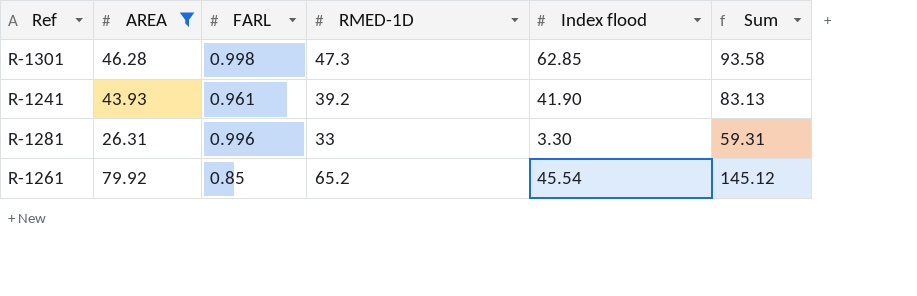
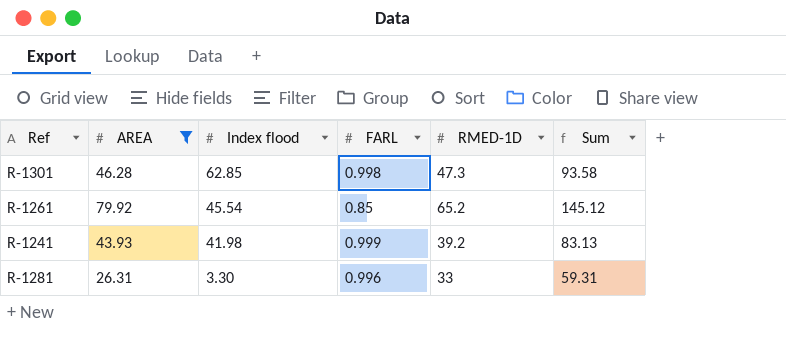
row order: none -> Index flood descending
column Index flood | position: 5 -> 3
R-1241 | Index flood: 41.90 -> 41.98
R-1241 | FARL: 0.961 -> 0.999

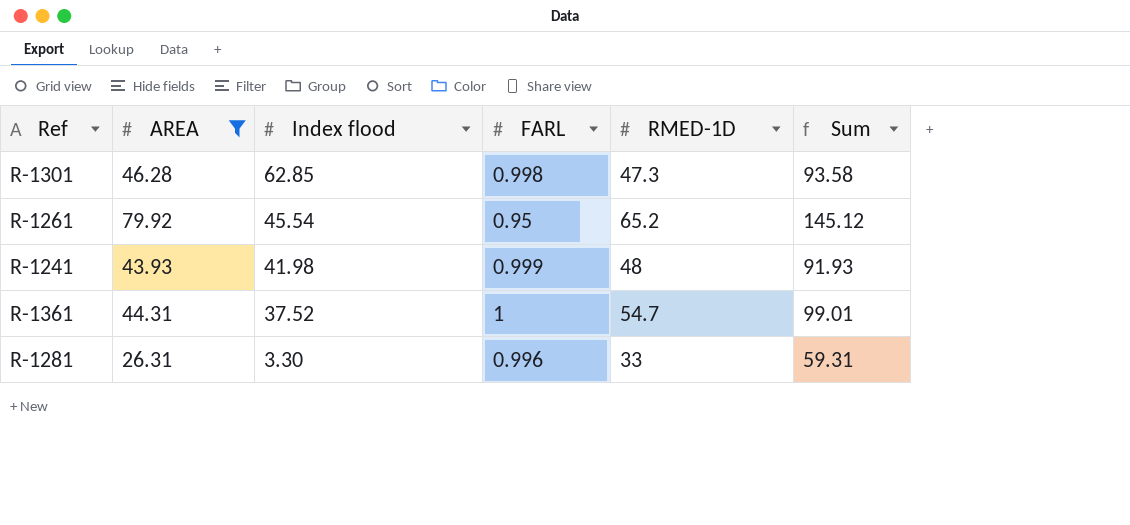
R-1261 | FARL: 0.85 -> 0.95
R-1241 | RMED-1D: 39.2 -> 48
R-1241 | Sum: 83.13 -> 91.93
row R-1361: none -> 44.31 | 37.52 | 1 | 54.7 | 99.01

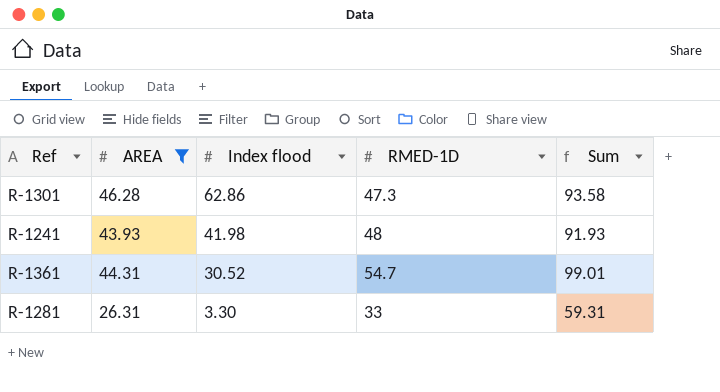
column FARL | position: 4 -> none
row R-1261: 79.92 | 45.54 | 0.95 | 65.2 | 145.12 -> none
R-1301 | Index flood: 62.85 -> 62.86
R-1361 | Index flood: 37.52 -> 30.52

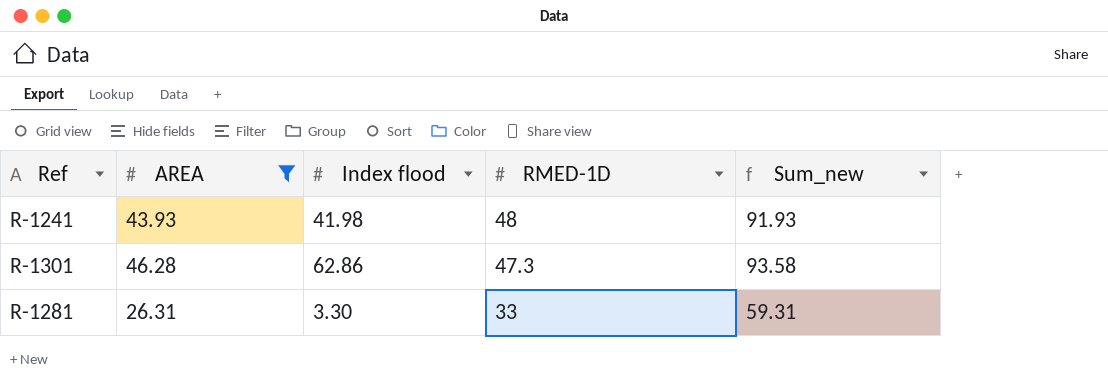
row order: Index flood descending -> RMED-1D descending
column name: Sum -> Sum_new
row R-1361: 44.31 | 30.52 | 54.7 | 99.01 -> none

